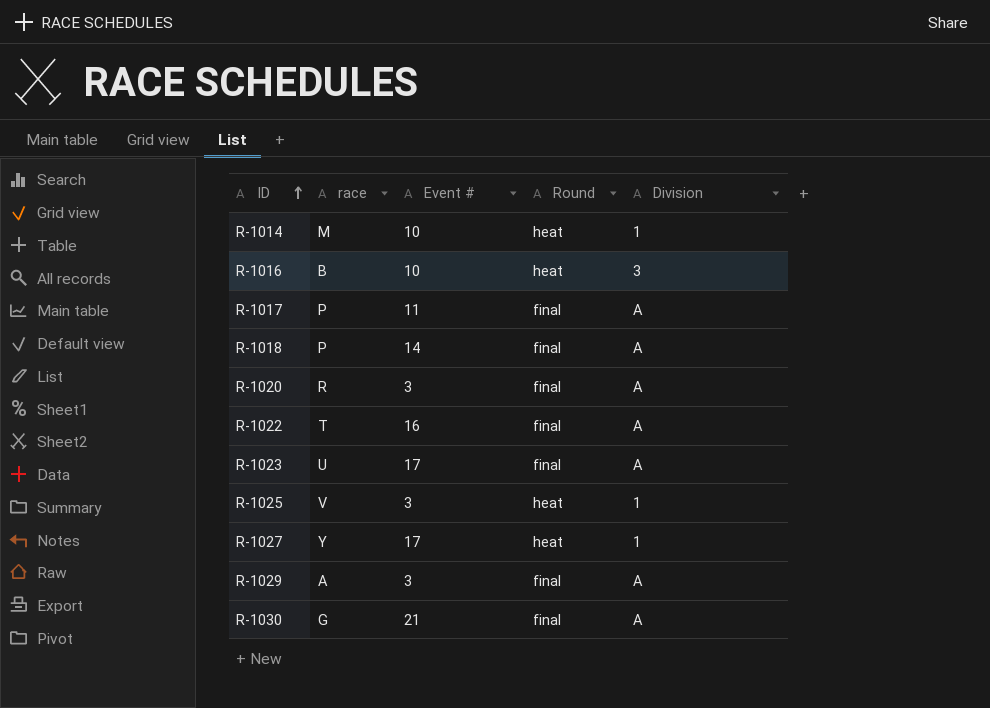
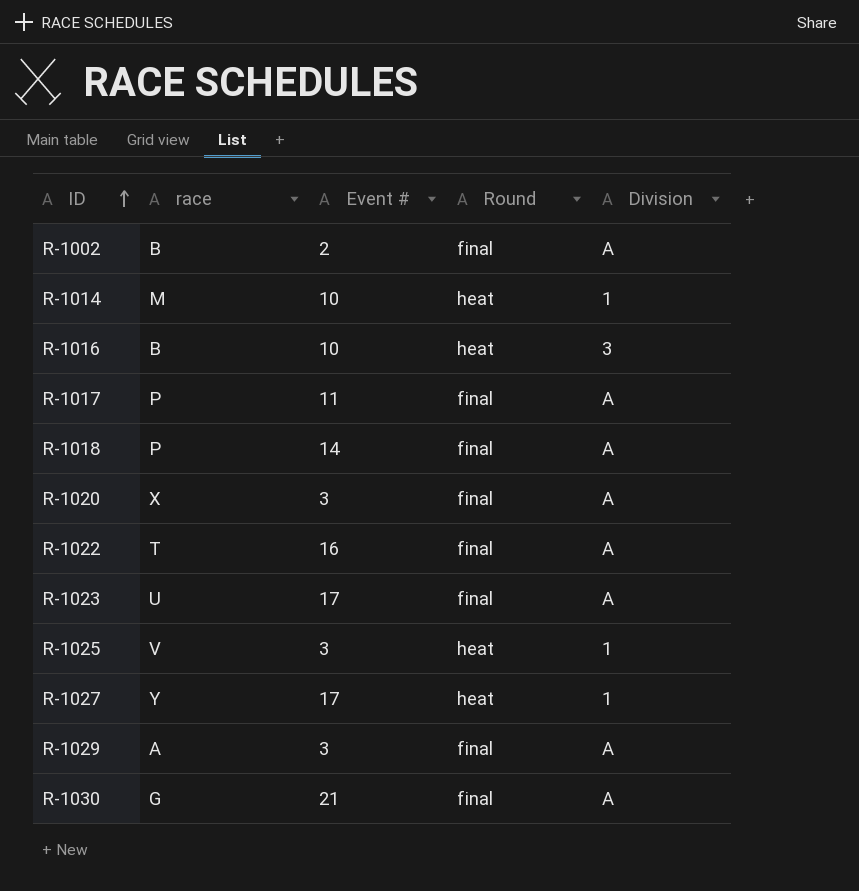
row R-1002: none -> B | 2 | final | A
R-1020 | race: R -> X

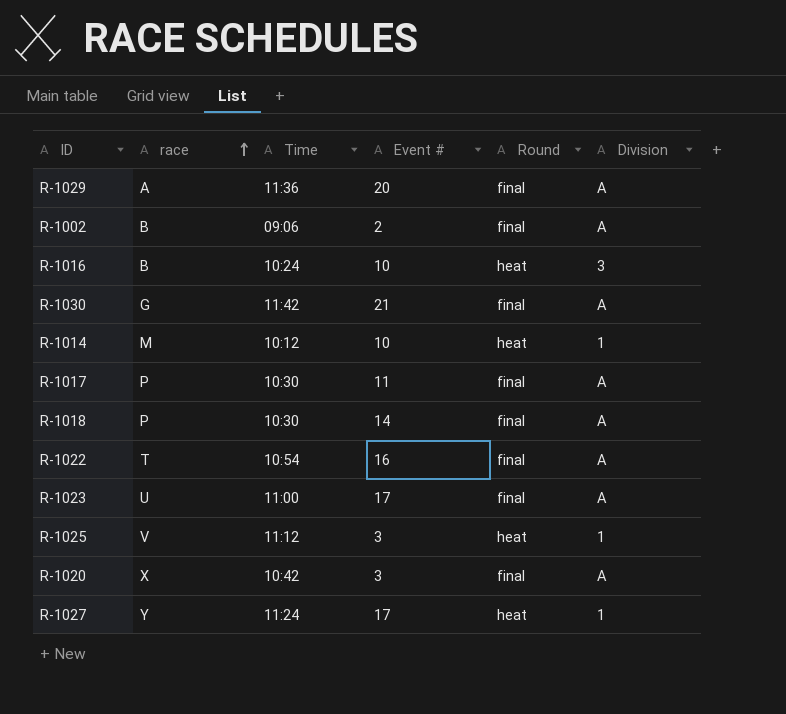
row order: ID ascending -> race ascending
column Time | position: none -> 3
R-1029 | Event #: 3 -> 20

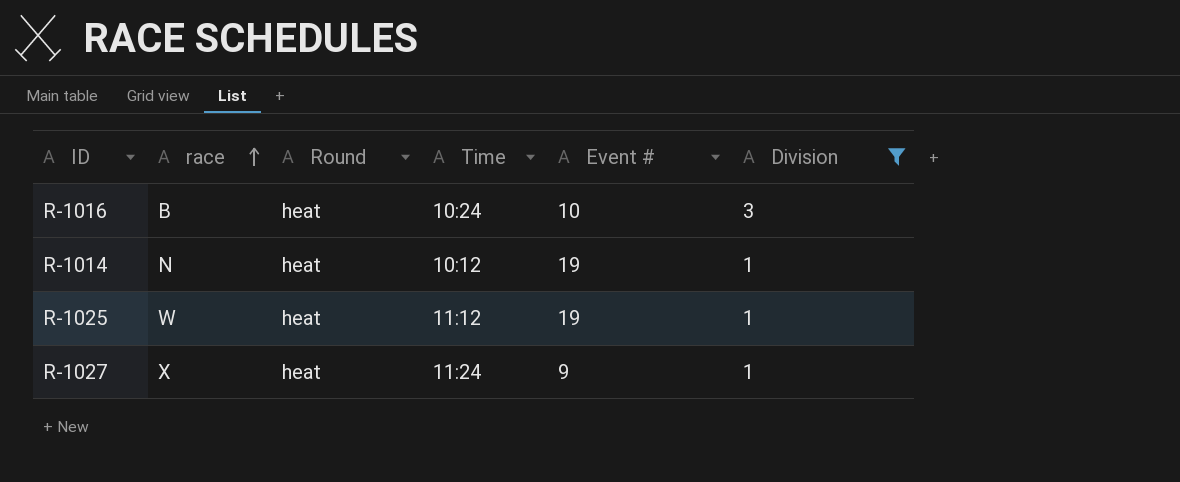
filter: none -> Division != A
column Round | position: 5 -> 3
R-1014 | race: M -> N
R-1014 | Event #: 10 -> 19
R-1025 | race: V -> W
R-1025 | Event #: 3 -> 19
R-1027 | race: Y -> X
R-1027 | Event #: 17 -> 9

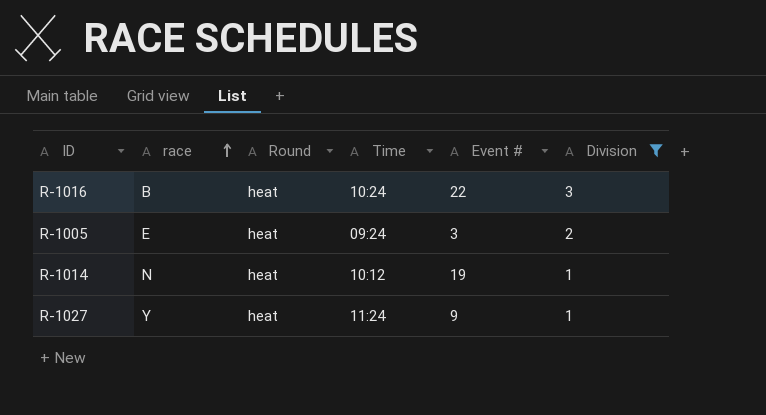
row R-1025: W | heat | 11:12 | 19 | 1 -> none
R-1016 | Event #: 10 -> 22
row R-1005: none -> E | heat | 09:24 | 3 | 2
R-1027 | race: X -> Y

